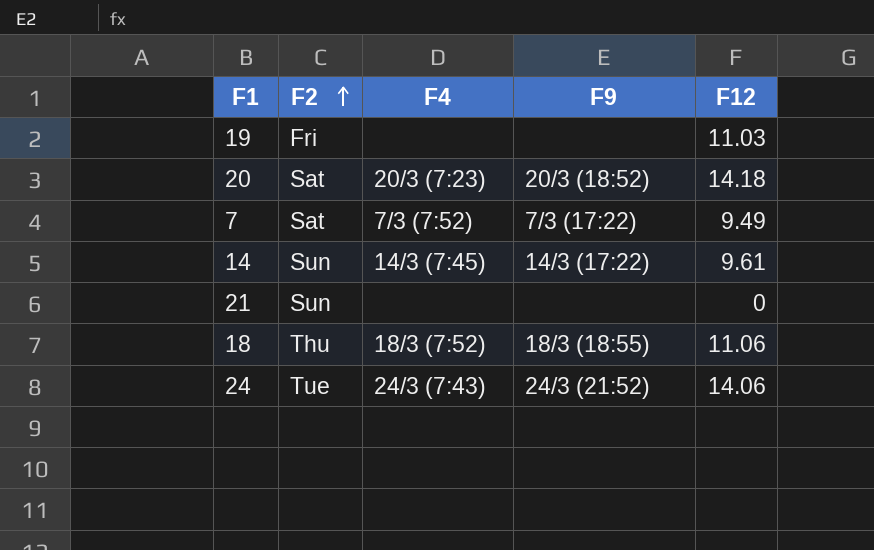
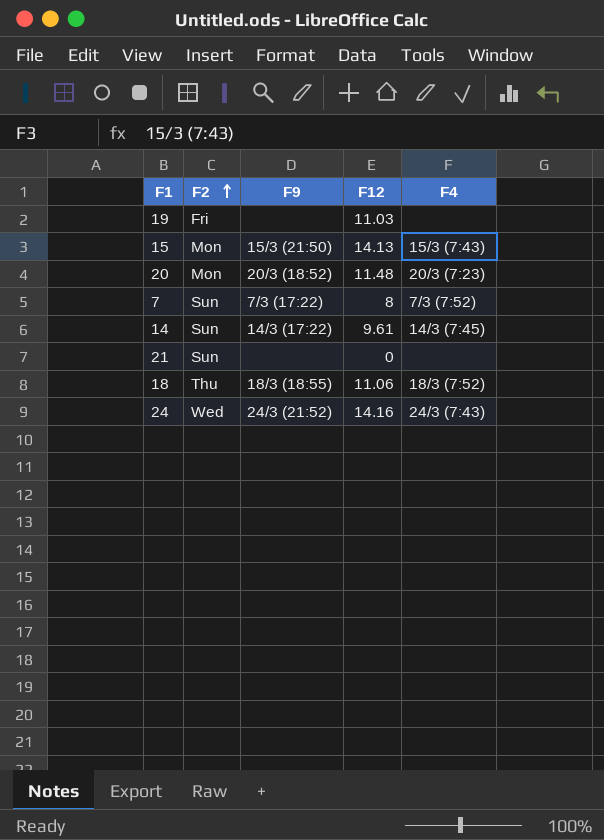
column F4 | position: 3 -> 5
row 15: none -> Mon | 15/3 (21:50) | 14.13 | 15/3 (7:43)
20 | F2: Sat -> Mon
20 | F12: 14.18 -> 11.48
7 | F2: Sat -> Sun
7 | F12: 9.49 -> 8
24 | F2: Tue -> Wed
24 | F12: 14.06 -> 14.16

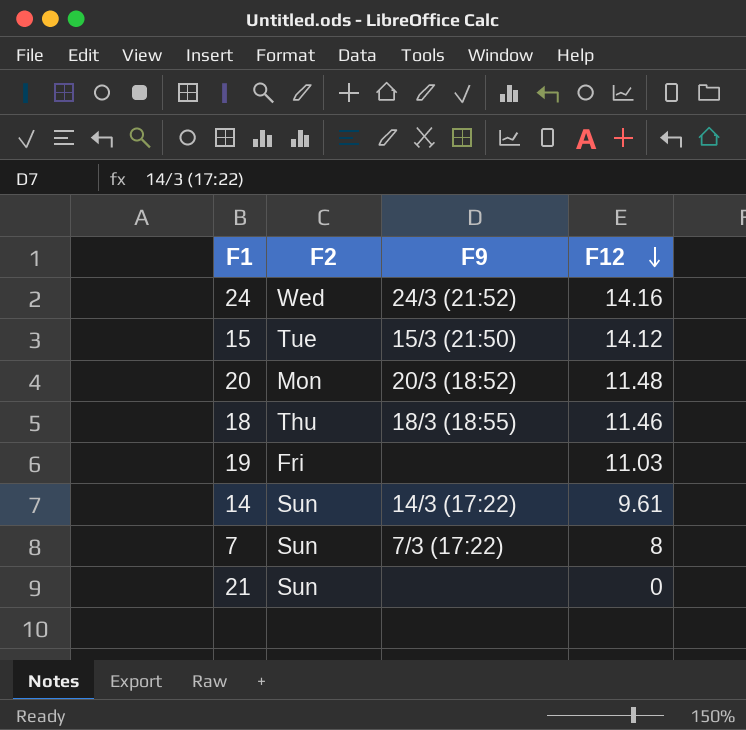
row order: F2 ascending -> F12 descending
column F4 | position: 5 -> none
15 | F2: Mon -> Tue
15 | F12: 14.13 -> 14.12
18 | F12: 11.06 -> 11.46

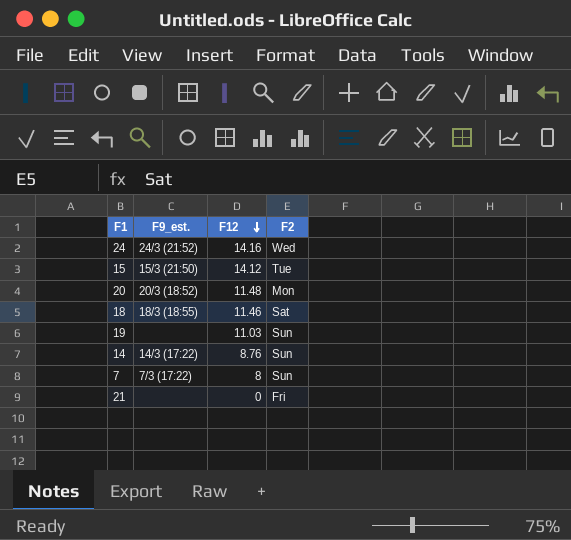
column name: F9 -> F9_est.
column F2 | position: 2 -> 4
18 | F2: Thu -> Sat
19 | F2: Fri -> Sun
14 | F12: 9.61 -> 8.76
21 | F2: Sun -> Fri

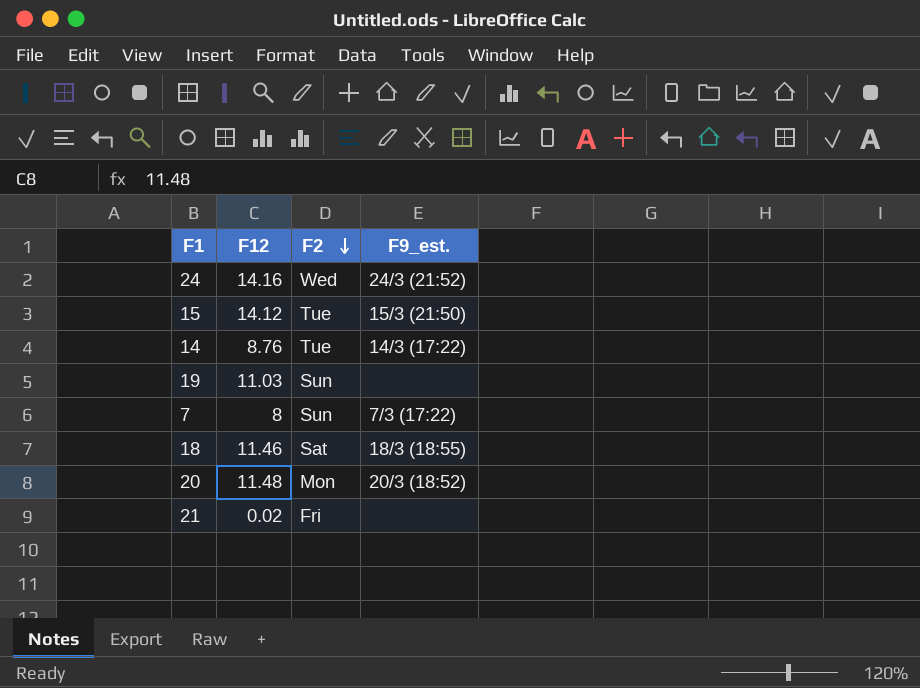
row order: F12 descending -> F2 descending
column F9_est. | position: 2 -> 4
14 | F2: Sun -> Tue
21 | F12: 0 -> 0.02

